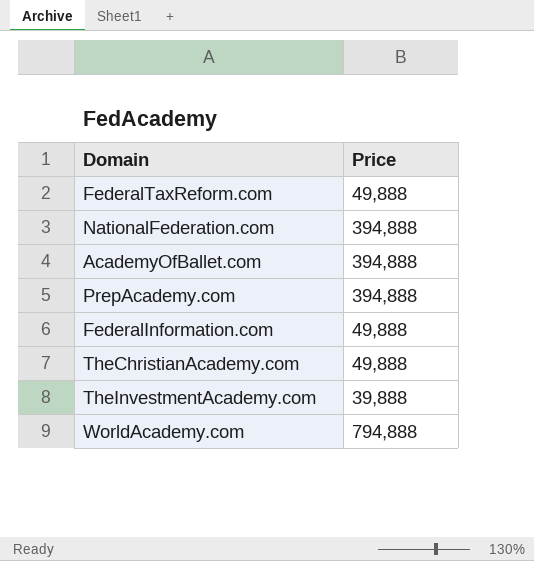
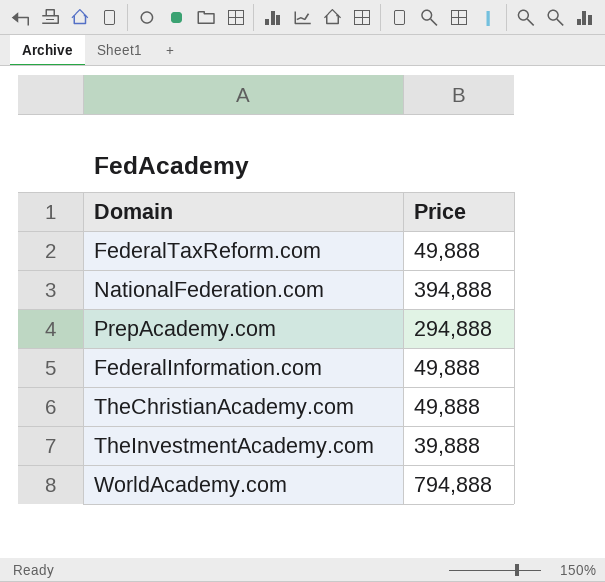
row AcademyOfBallet.com: 394,888 -> none
PrepAcademy.com | Price: 394,888 -> 294,888

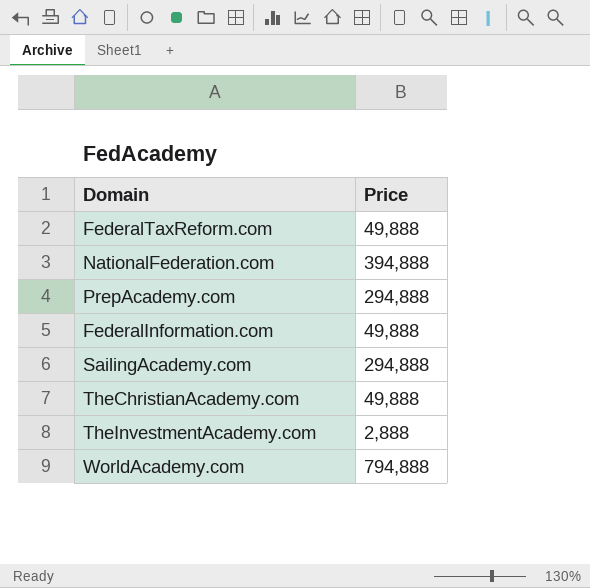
row SailingAcademy.com: none -> 294,888
TheInvestmentAcademy.com | Price: 39,888 -> 2,888

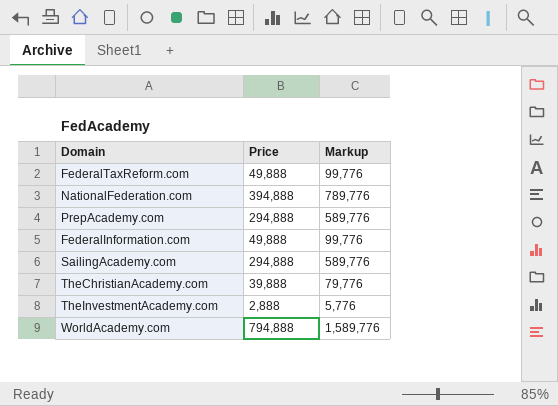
column Markup | formula: none -> [Price] * 2
TheChristianAcademy.com | Price: 49,888 -> 39,888

